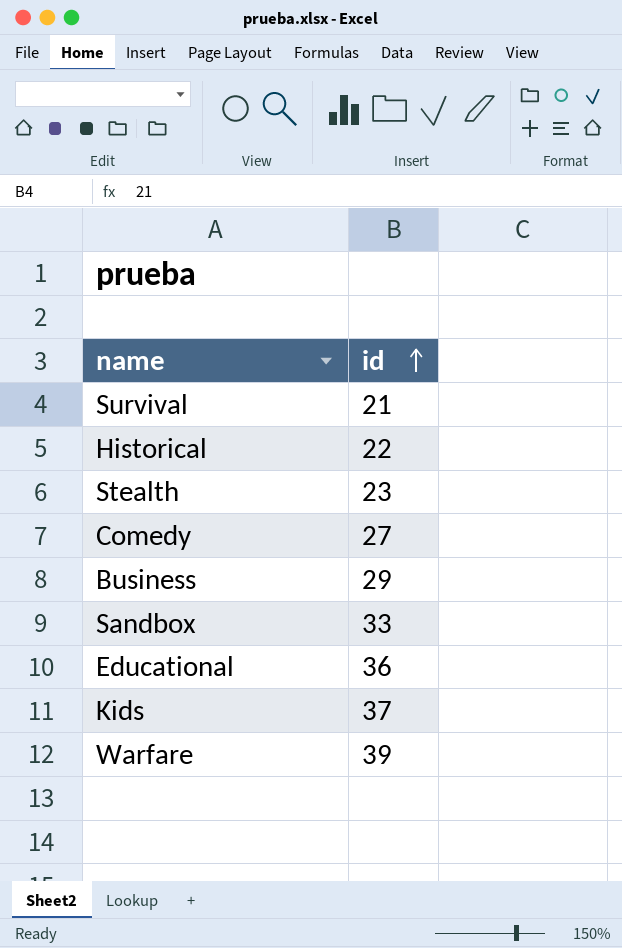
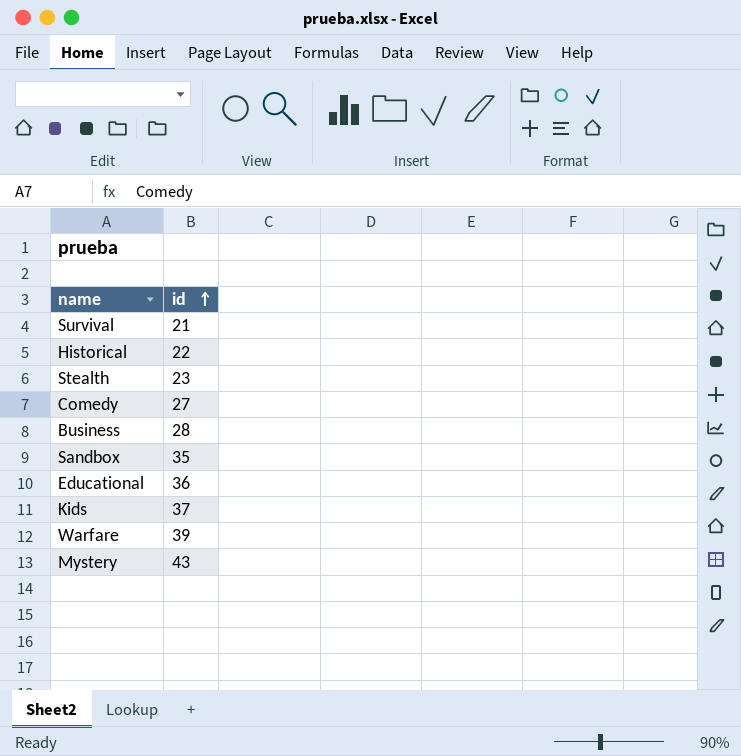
Business | id: 29 -> 28
Sandbox | id: 33 -> 35
row Mystery: none -> 43

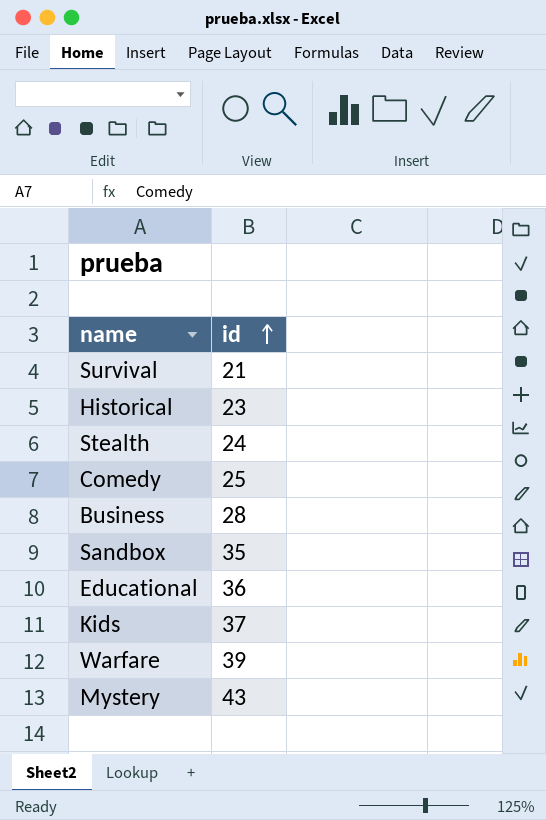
Historical | id: 22 -> 23
Stealth | id: 23 -> 24
Comedy | id: 27 -> 25

